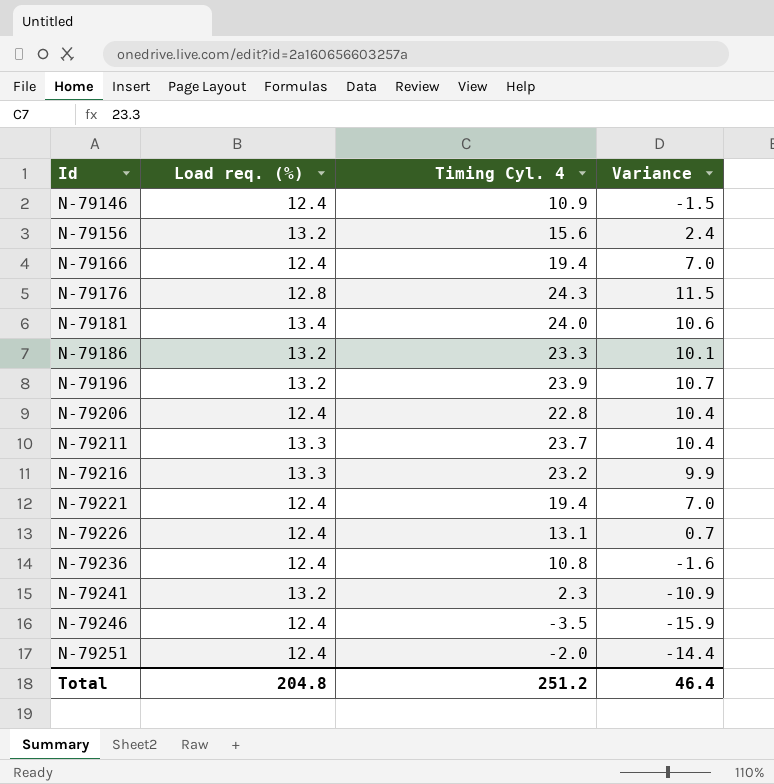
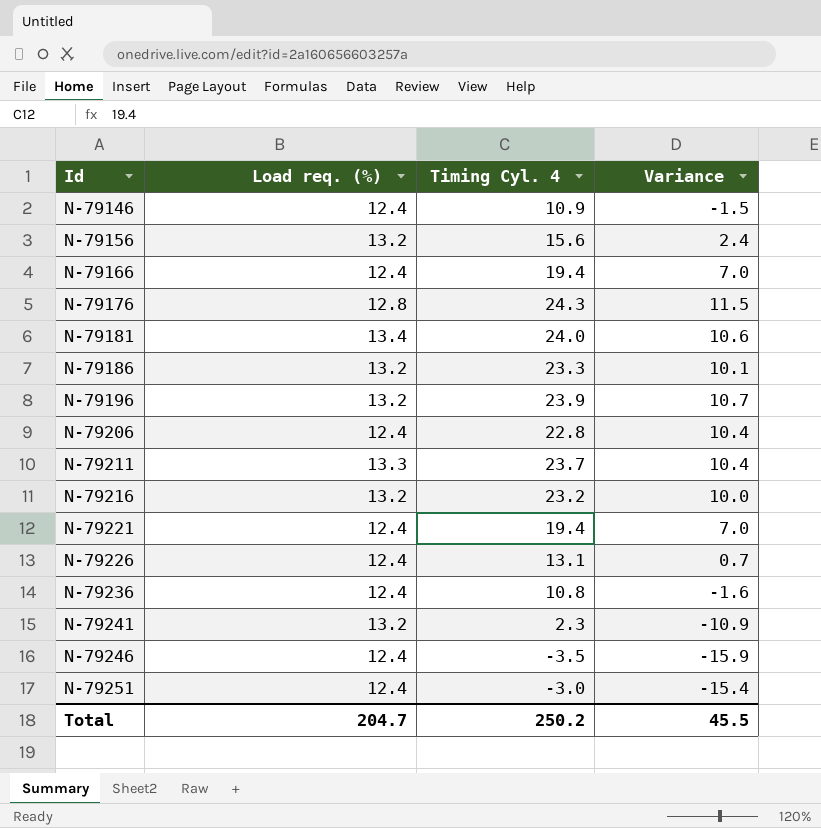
N-79216 | Load req. (%): 13.3 -> 13.2
N-79216 | Variance: 9.9 -> 10.0
N-79251 | Timing Cyl. 4: -2.0 -> -3.0
N-79251 | Variance: -14.4 -> -15.4
Total | Load req. (%): 204.8 -> 204.7
Total | Timing Cyl. 4: 251.2 -> 250.2
Total | Variance: 46.4 -> 45.5

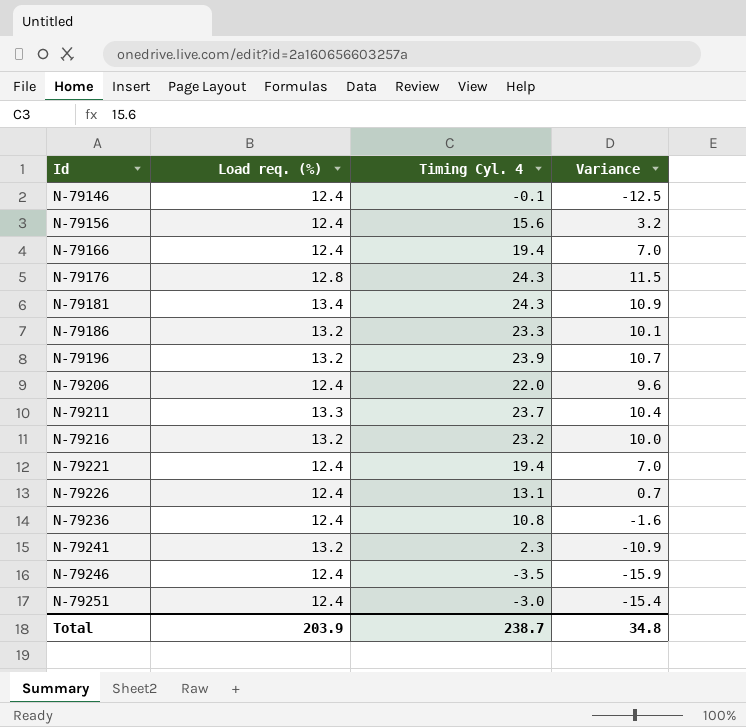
N-79146 | Timing Cyl. 4: 10.9 -> -0.1
N-79146 | Variance: -1.5 -> -12.5
N-79156 | Load req. (%): 13.2 -> 12.4
N-79156 | Variance: 2.4 -> 3.2
N-79181 | Timing Cyl. 4: 24.0 -> 24.3
N-79181 | Variance: 10.6 -> 10.9
N-79206 | Timing Cyl. 4: 22.8 -> 22.0
N-79206 | Variance: 10.4 -> 9.6
Total | Load req. (%): 204.7 -> 203.9
Total | Timing Cyl. 4: 250.2 -> 238.7
Total | Variance: 45.5 -> 34.8

